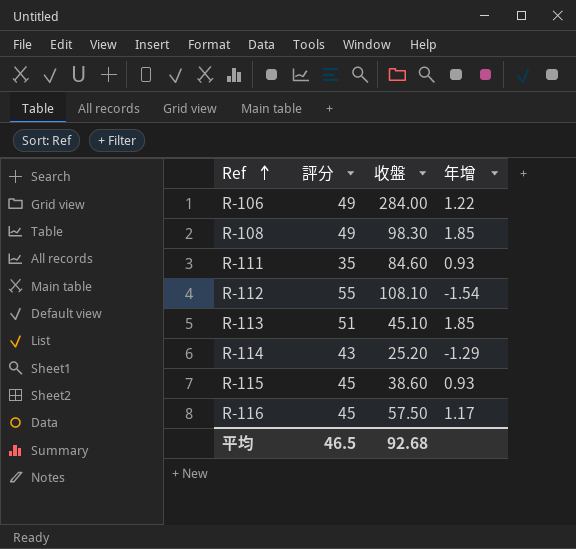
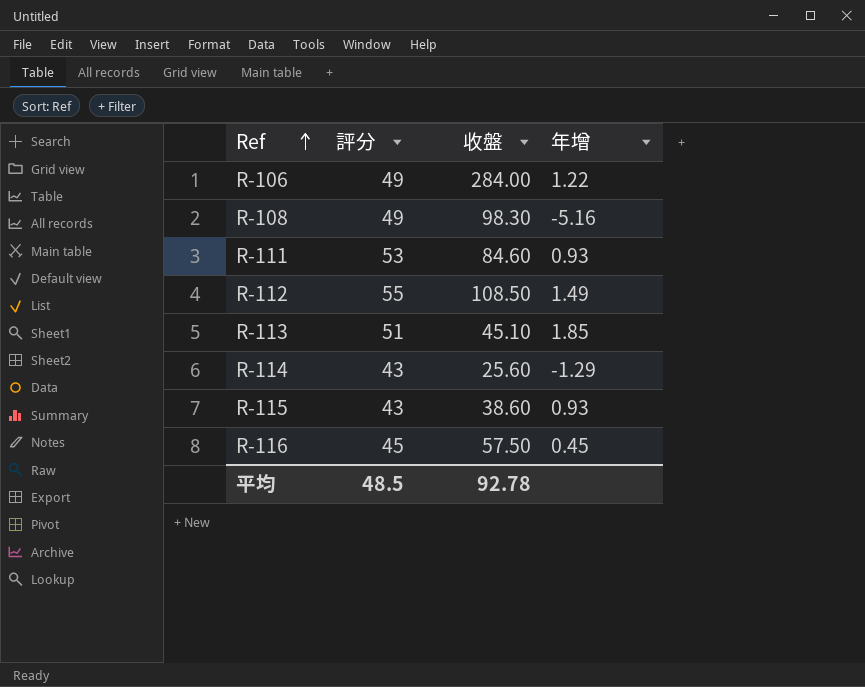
R-108 | 年增: 1.85 -> -5.16
R-111 | 評分: 35 -> 53
R-112 | 收盤: 108.10 -> 108.50
R-112 | 年增: -1.54 -> 1.49
R-114 | 收盤: 25.20 -> 25.60
R-115 | 評分: 45 -> 43
R-116 | 年增: 1.17 -> 0.45
平均 | 評分: 46.5 -> 48.5
平均 | 收盤: 92.68 -> 92.78

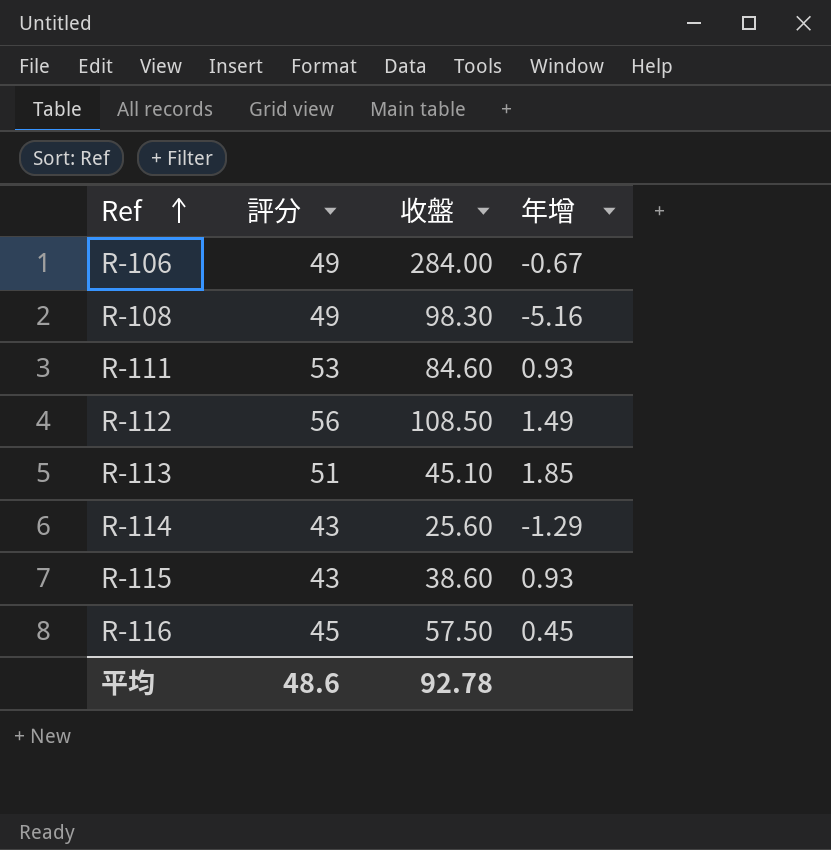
R-106 | 年增: 1.22 -> -0.67
R-112 | 評分: 55 -> 56
平均 | 評分: 48.5 -> 48.6

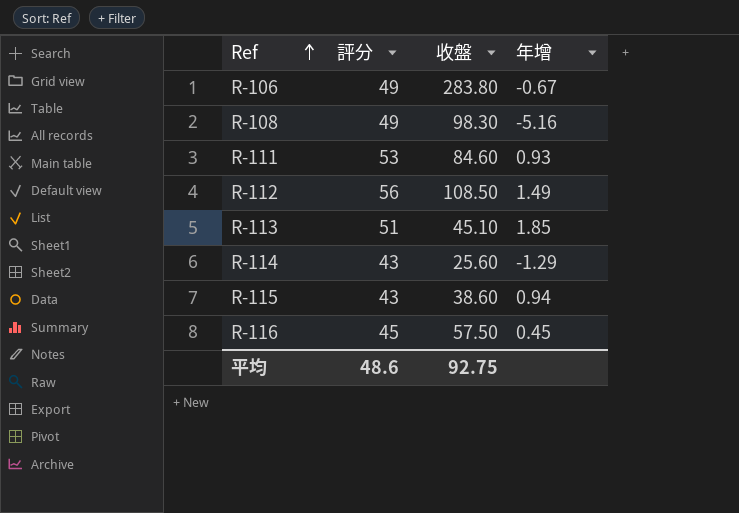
R-106 | 收盤: 284.00 -> 283.80
R-115 | 年增: 0.93 -> 0.94
平均 | 收盤: 92.78 -> 92.75

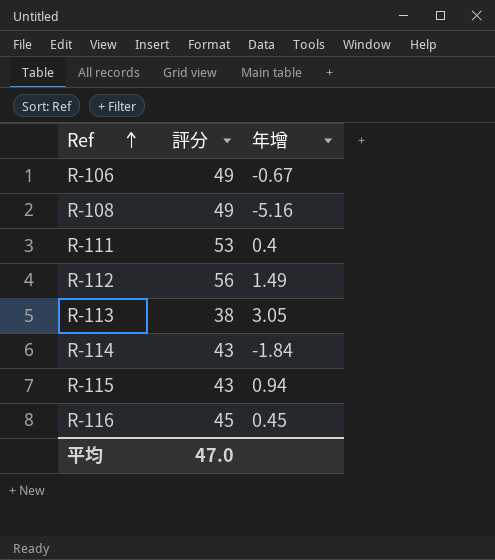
column 收盤 | position: 3 -> none
R-111 | 年增: 0.93 -> 0.4
R-113 | 評分: 51 -> 38
R-113 | 年增: 1.85 -> 3.05
R-114 | 年增: -1.29 -> -1.84
平均 | 評分: 48.6 -> 47.0

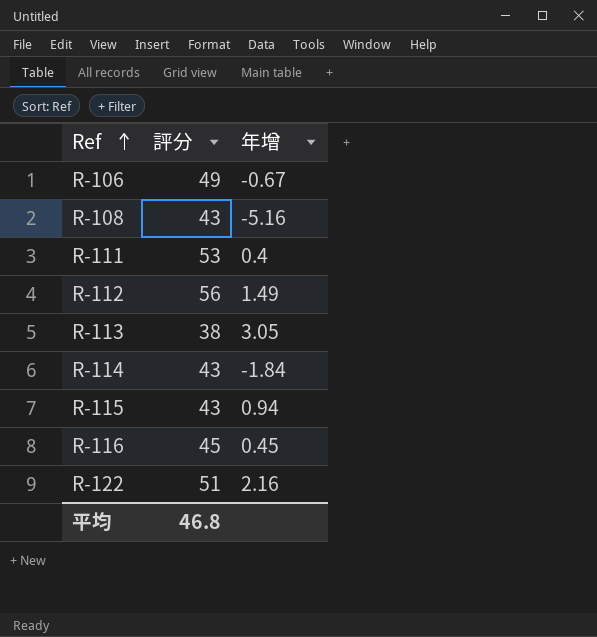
R-108 | 評分: 49 -> 43
row R-122: none -> 51 | 2.16
平均 | 評分: 47.0 -> 46.8

